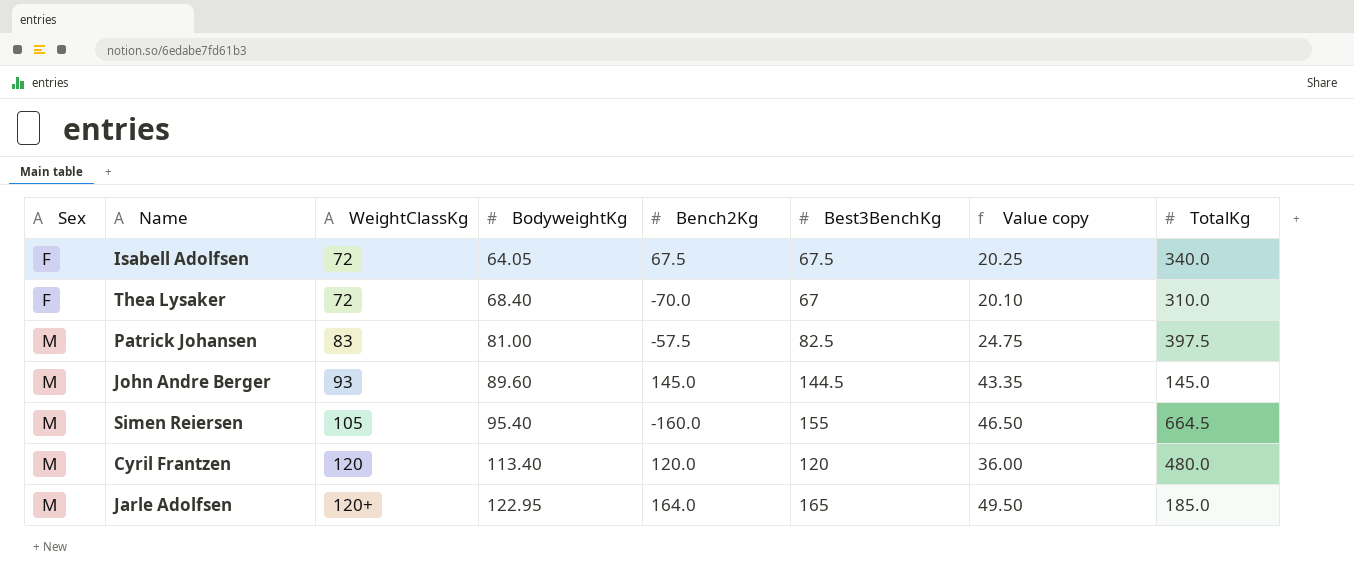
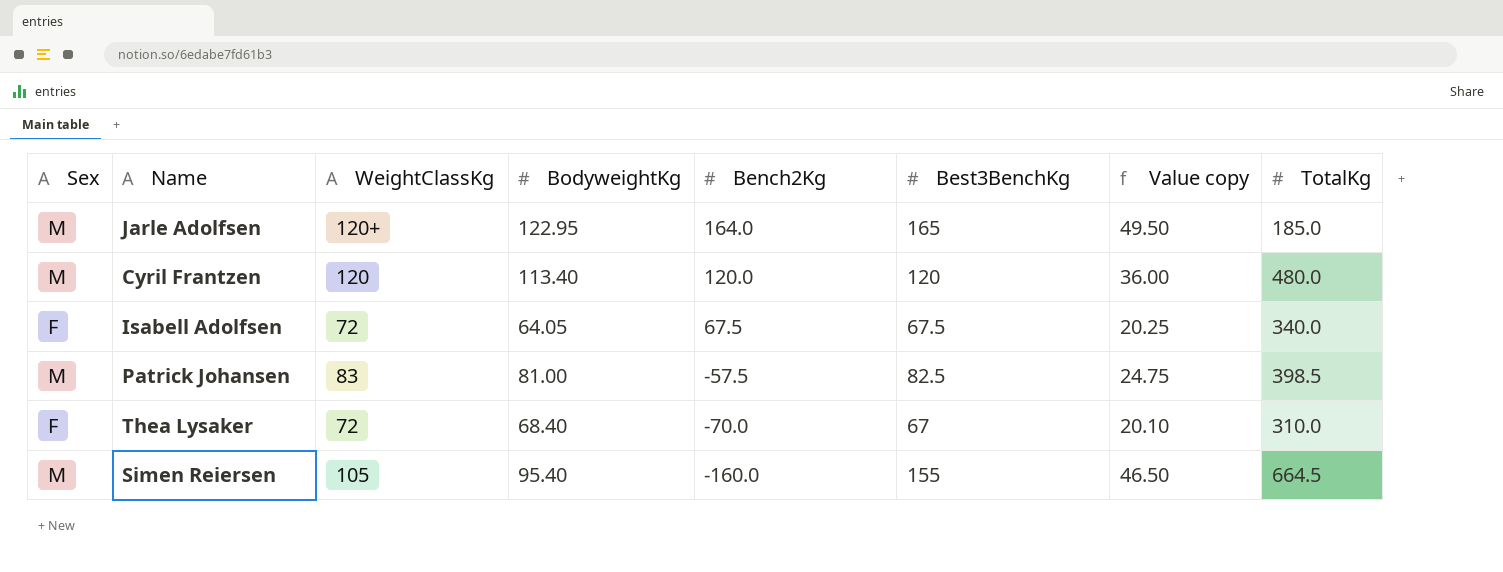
row order: Sex ascending -> Bench2Kg descending
row John Andre Berger: M | 93 | 89.60 | 145.0 | 144.5 | 43.35 | 145.0 -> none
Patrick Johansen | TotalKg: 397.5 -> 398.5

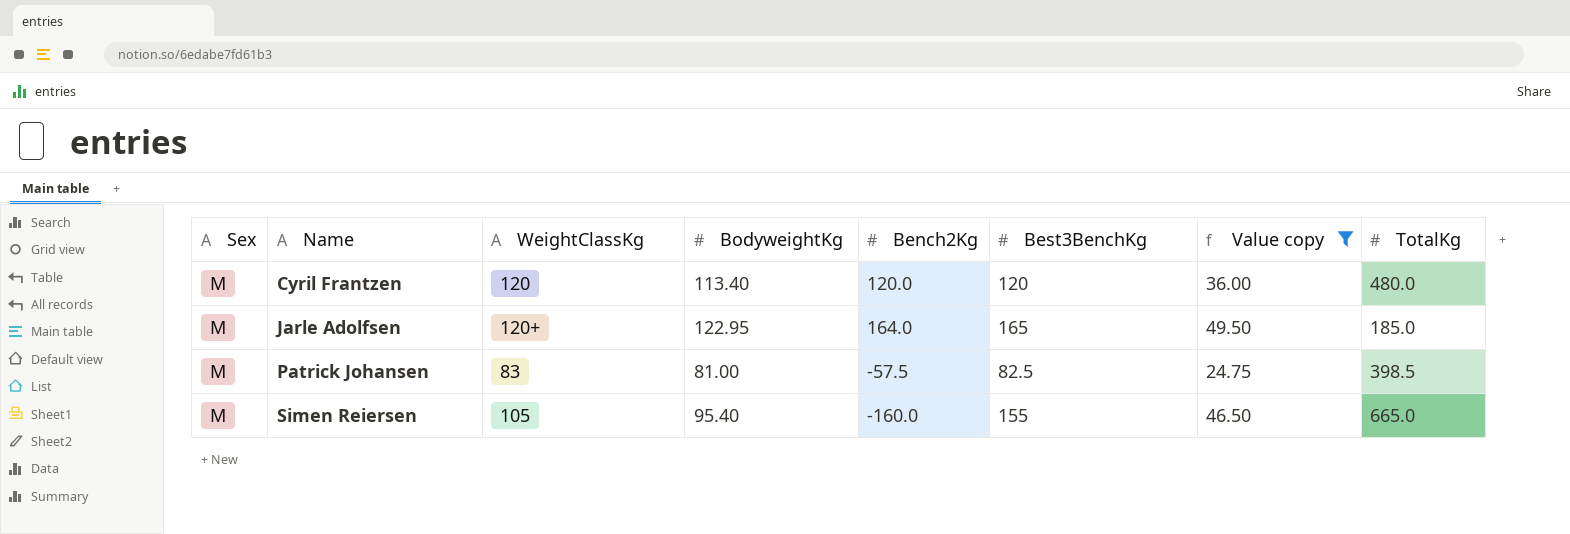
filter: none -> Value copy >= 24.75
row order: Bench2Kg descending -> Name ascending
Simen Reiersen | TotalKg: 664.5 -> 665.0

